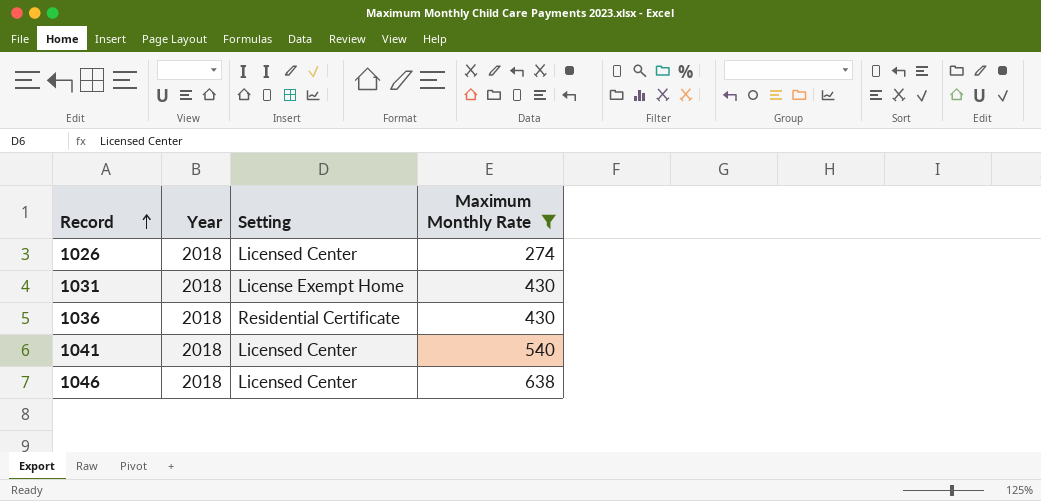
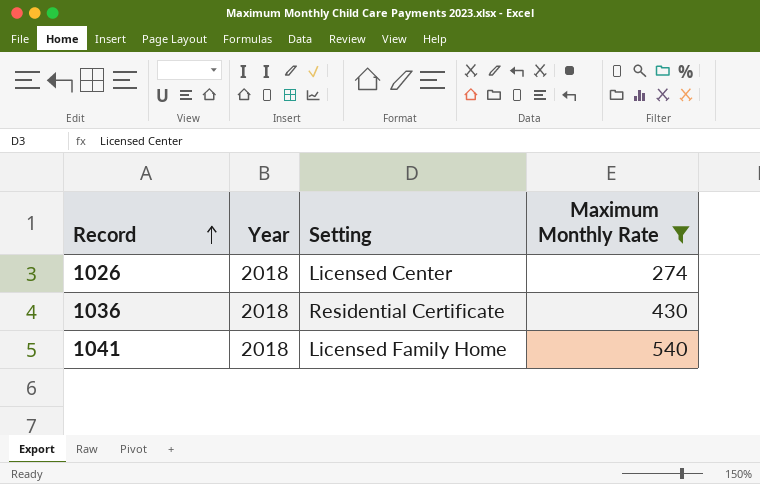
row 1031: 2018 | License Exempt Home | 430 -> none
row 1046: 2018 | Licensed Center | 638 -> none
1041 | Setting: Licensed Center -> Licensed Family Home

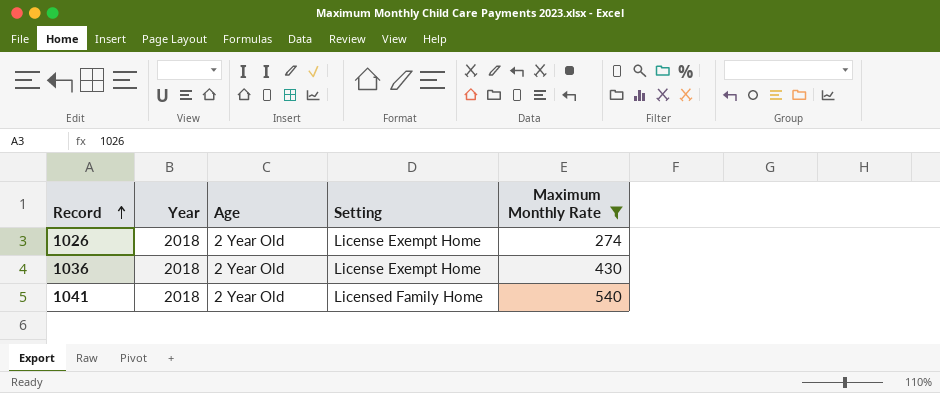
column Age | position: none -> 3
1026 | Setting: Licensed Center -> License Exempt Home
1036 | Setting: Residential Certificate -> License Exempt Home

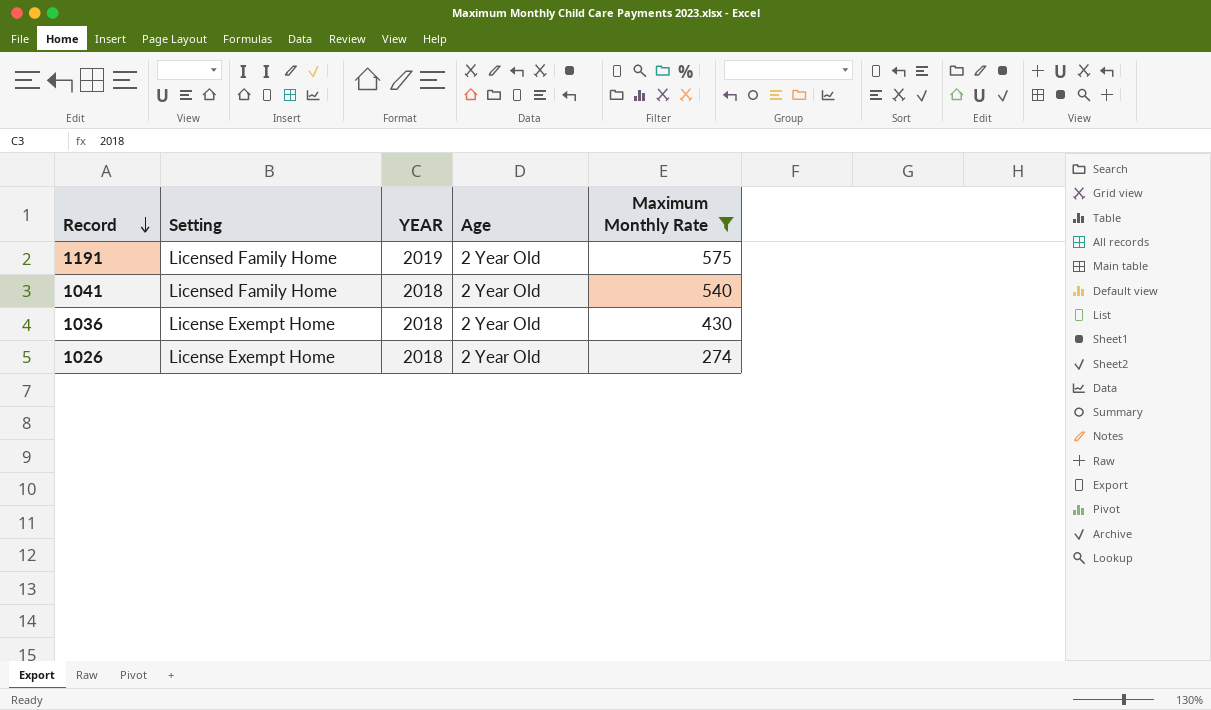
row order: Record ascending -> Record descending
column Setting | position: 4 -> 2
column name: Year -> YEAR
row 1191: none -> Licensed Family Home | 2019 | 2 Year Old | 575

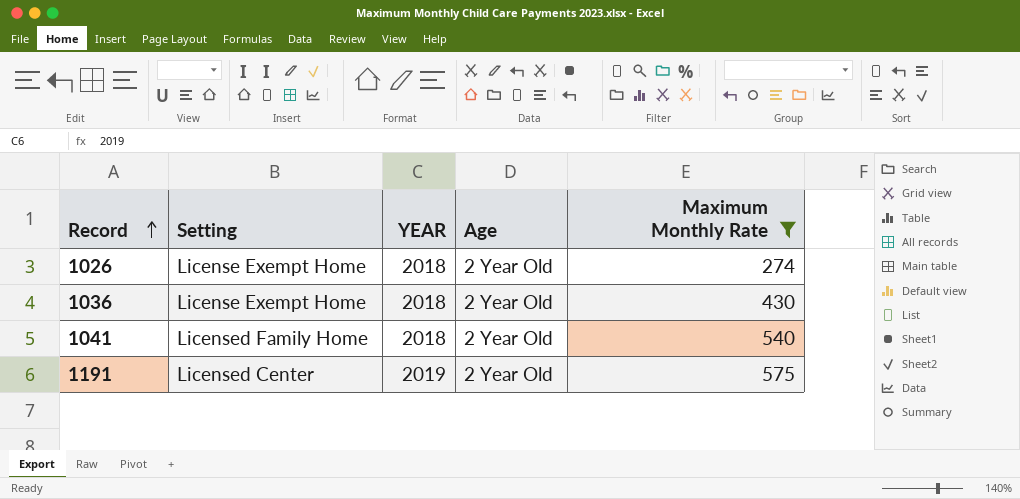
row order: Record descending -> Record ascending
1191 | Setting: Licensed Family Home -> Licensed Center

